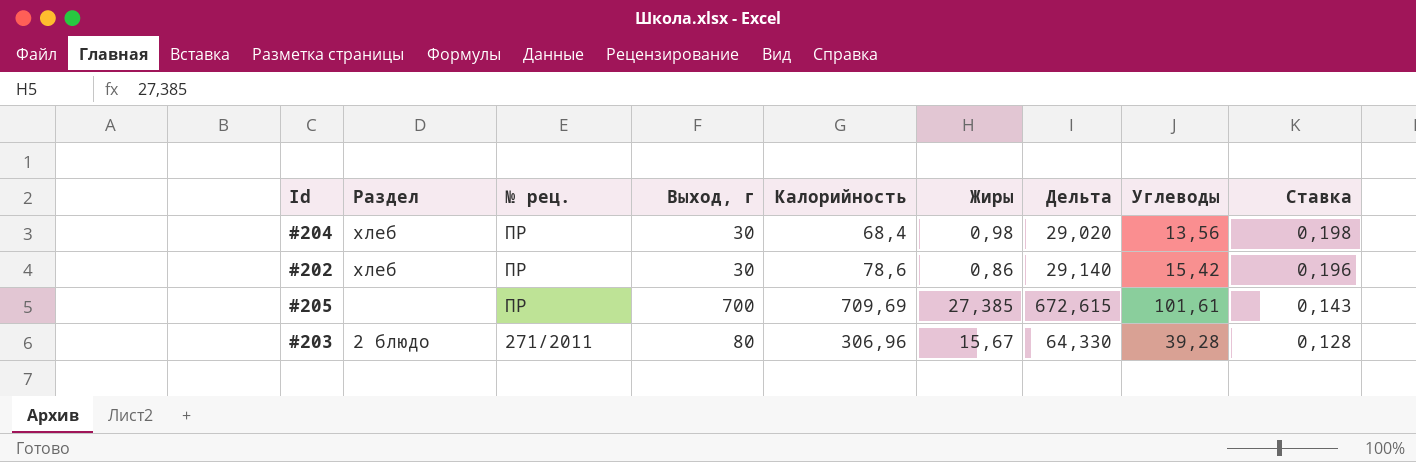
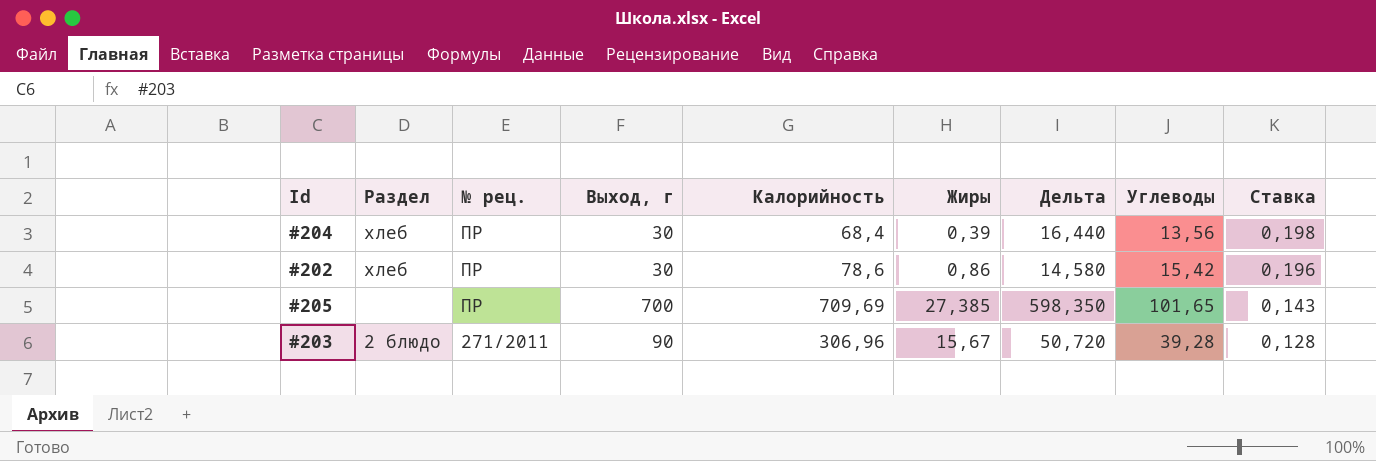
column Дельта | formula: [Выход, г] - [Жиры] -> [Выход, г] - [Углеводы]
#204 | Жиры: 0,98 -> 0,39
#205 | Углеводы: 101,61 -> 101,65
#203 | Выход, г: 80 -> 90

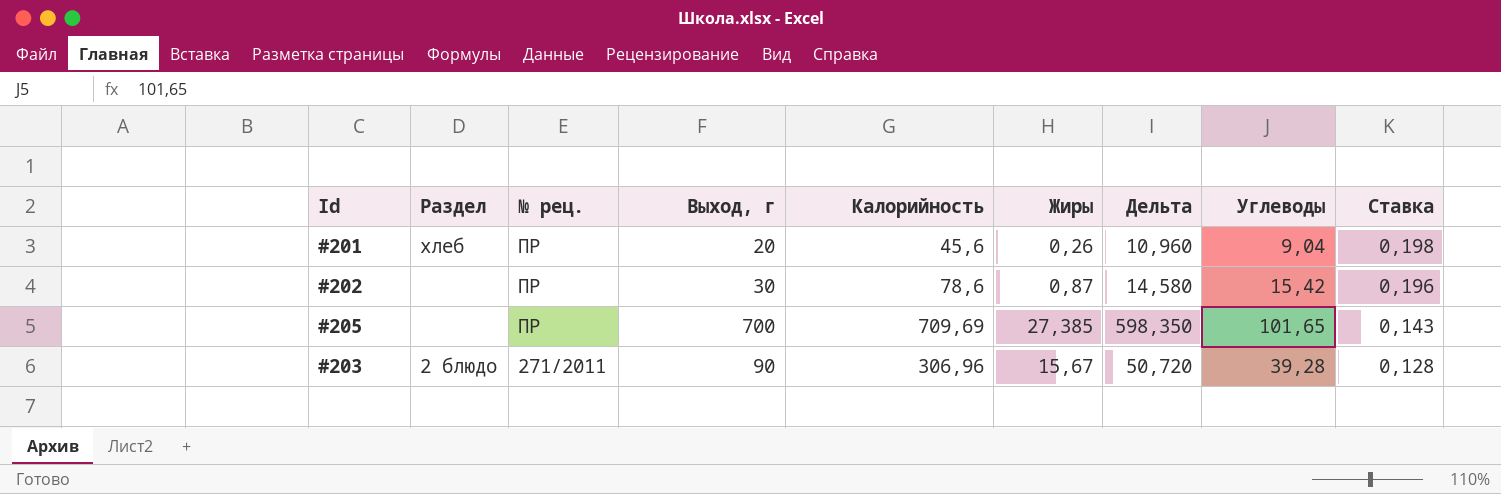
row #204: хлеб | ПР | 30 | 68,4 | 0,39 | 16,440 | 13,56 | 0,198 -> none
row #201: none -> хлеб | ПР | 20 | 45,6 | 0,26 | 10,960 | 9,04 | 0,198
#202 | Раздел: хлеб -> none
#202 | Жиры: 0,86 -> 0,87

